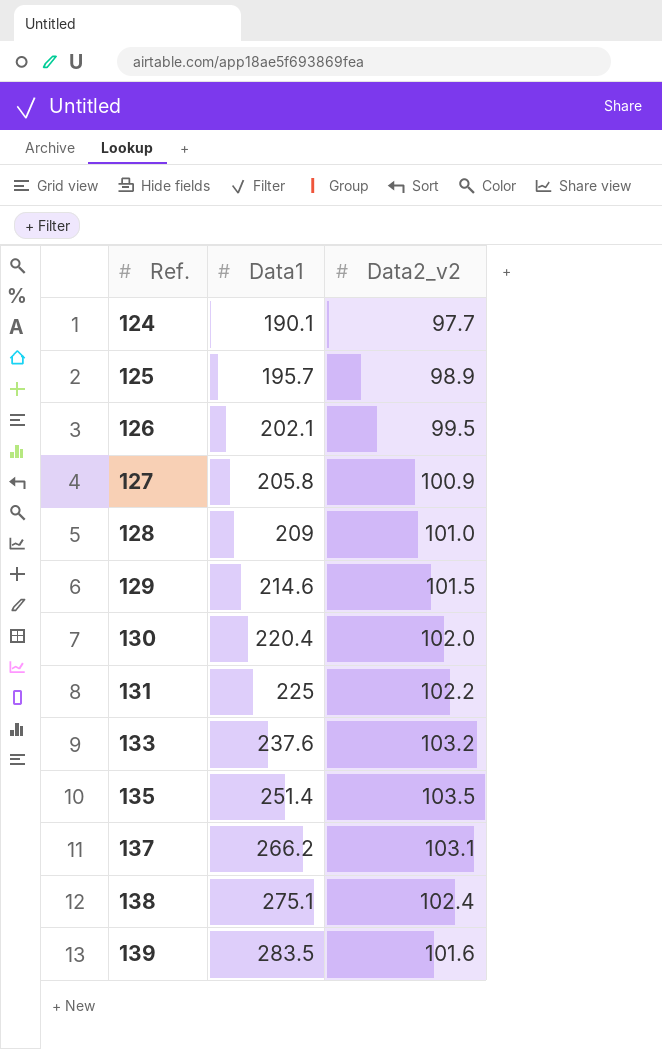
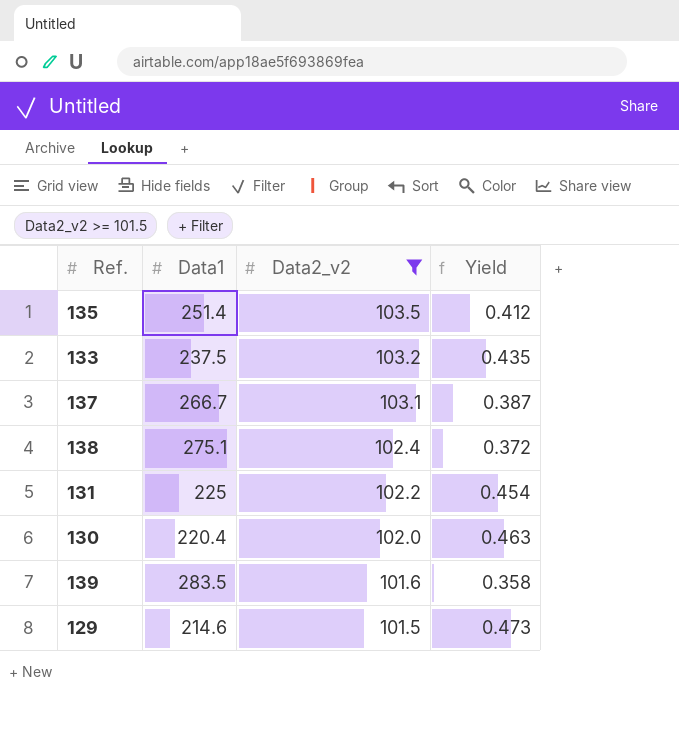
filter: none -> Data2_v2 >= 101.5
row order: Ref. ascending -> Data2_v2 descending
column Yield | formula: none -> [Data2_v2] / [Data1]
133 | Data1: 237.6 -> 237.5
137 | Data1: 266.2 -> 266.7

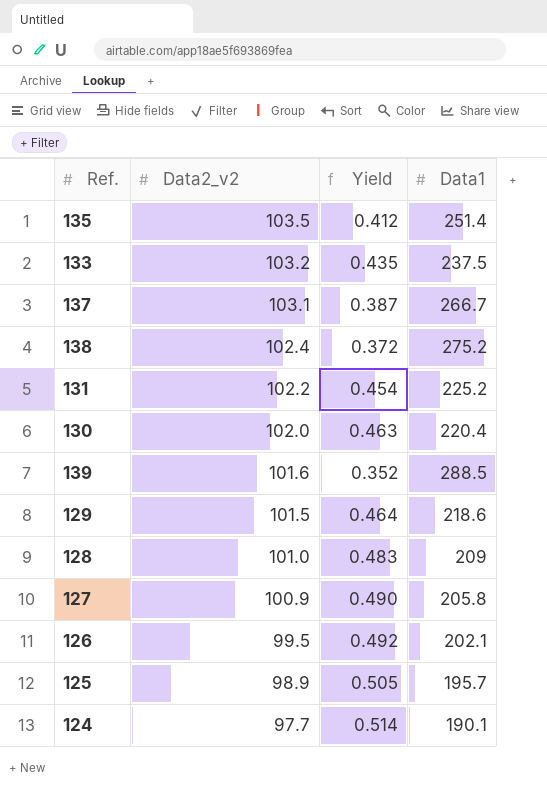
filter: Data2_v2 >= 101.5 -> none
column Data1 | position: 2 -> 4
138 | Data1: 275.1 -> 275.2
131 | Data1: 225 -> 225.2
139 | Yield: 0.358 -> 0.352
139 | Data1: 283.5 -> 288.5
129 | Yield: 0.473 -> 0.464
129 | Data1: 214.6 -> 218.6

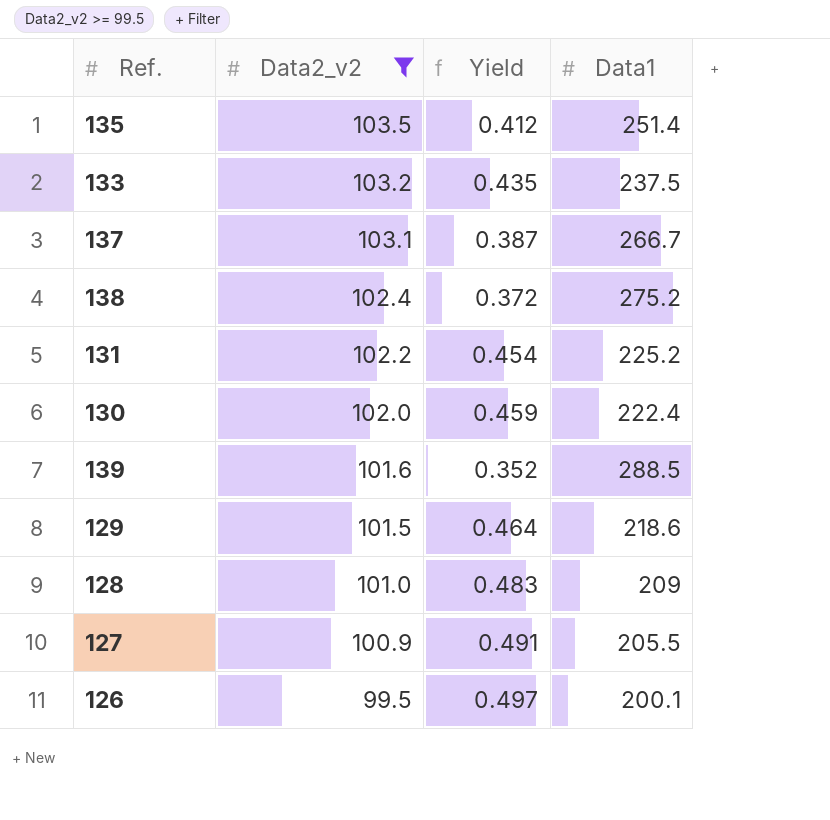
filter: none -> Data2_v2 >= 99.5
130 | Yield: 0.463 -> 0.459
130 | Data1: 220.4 -> 222.4
127 | Yield: 0.490 -> 0.491
127 | Data1: 205.8 -> 205.5
126 | Yield: 0.492 -> 0.497
126 | Data1: 202.1 -> 200.1

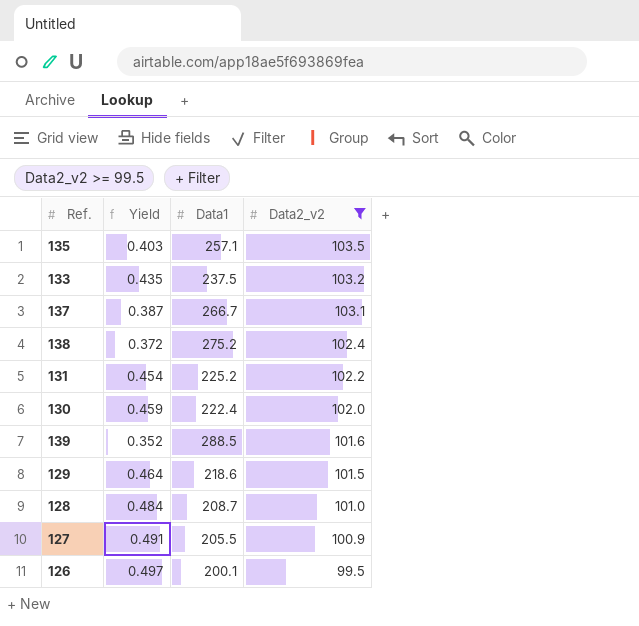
column Data2_v2 | position: 2 -> 4
135 | Yield: 0.412 -> 0.403
135 | Data1: 251.4 -> 257.1
128 | Yield: 0.483 -> 0.484
128 | Data1: 209 -> 208.7

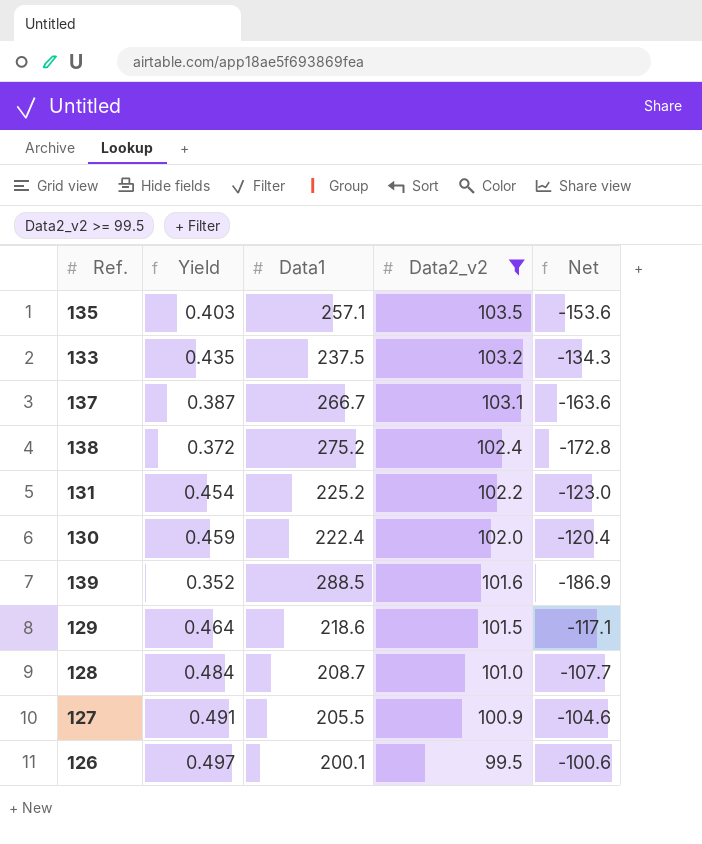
column Net | formula: none -> [Data2_v2] - [Data1]

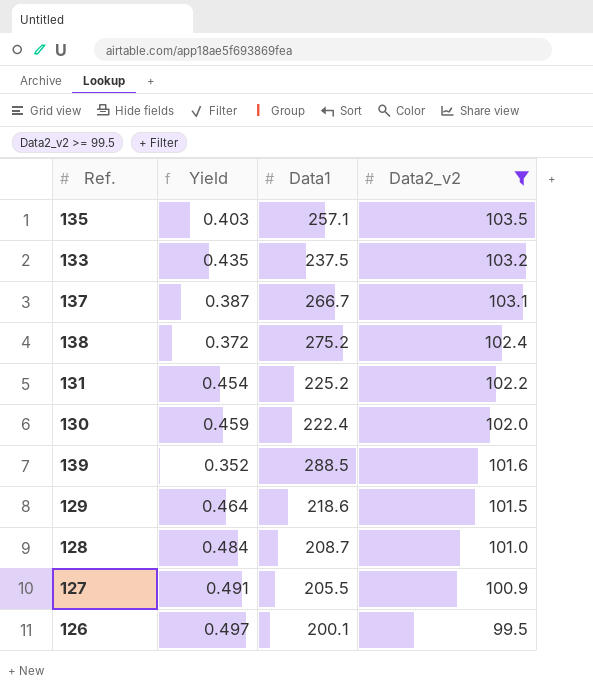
column Net | formula: [Data2_v2] - [Data1] -> none

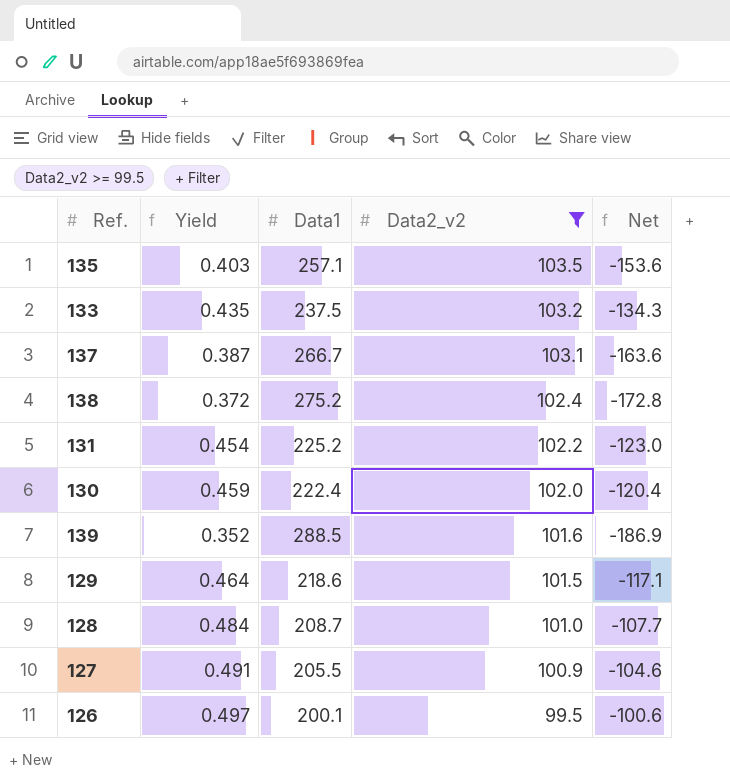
column Net | formula: none -> [Data2_v2] - [Data1]

